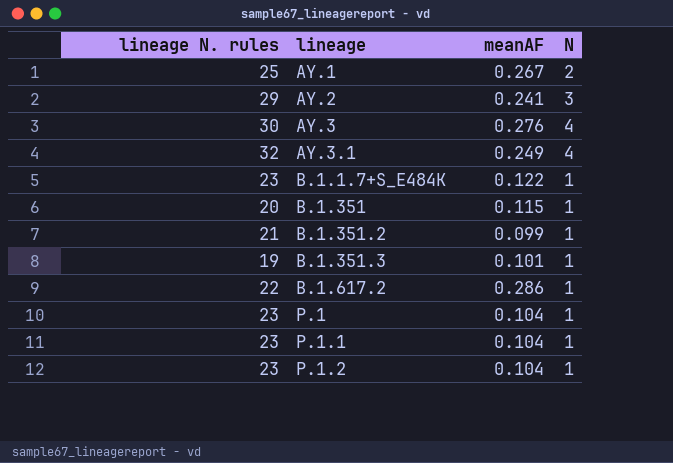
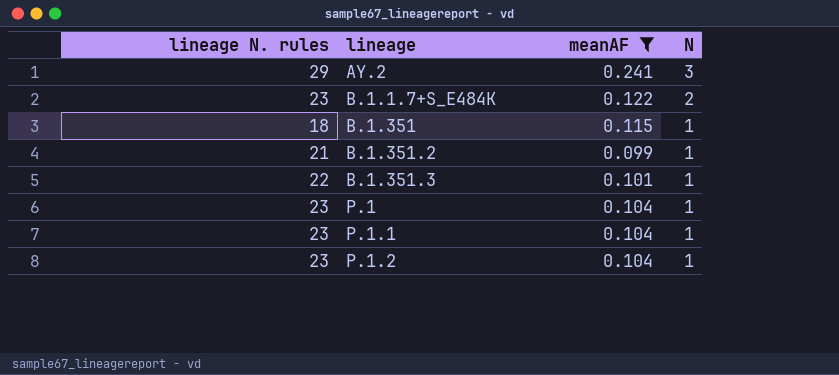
filter: none -> meanAF <= 0.241
B.1.1.7+S_E484K | N: 1 -> 2
B.1.351 | lineage N. rules: 20 -> 18
B.1.351.3 | lineage N. rules: 19 -> 22

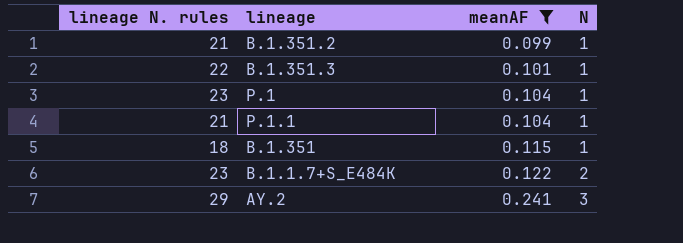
row order: lineage ascending -> meanAF ascending
row P.1.2: 23 | 0.104 | 1 -> none
P.1.1 | lineage N. rules: 23 -> 21

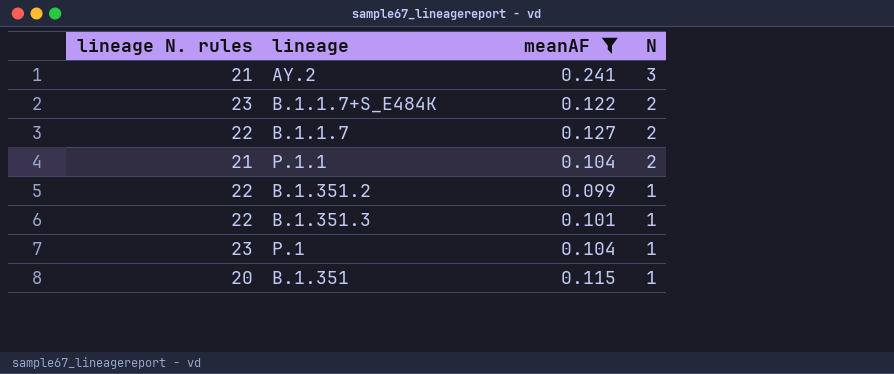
row order: meanAF ascending -> N descending
AY.2 | lineage N. rules: 29 -> 21
row B.1.1.7: none -> 22 | 0.127 | 2
P.1.1 | N: 1 -> 2
B.1.351.2 | lineage N. rules: 21 -> 22
B.1.351 | lineage N. rules: 18 -> 20

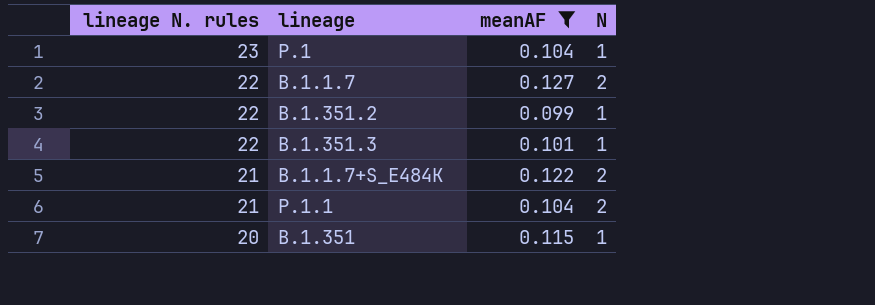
row order: N descending -> lineage N. rules descending
row AY.2: 21 | 0.241 | 3 -> none
B.1.1.7+S_E484K | lineage N. rules: 23 -> 21

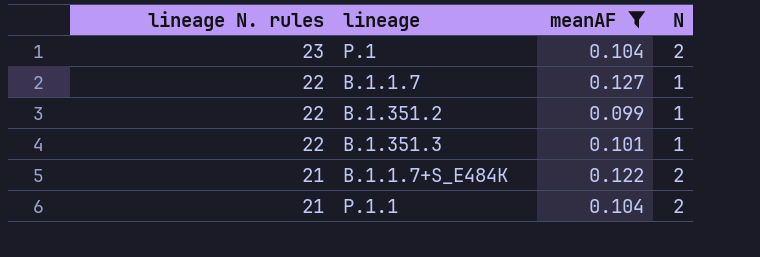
row B.1.351: 20 | 0.115 | 1 -> none
P.1 | N: 1 -> 2
B.1.1.7 | N: 2 -> 1

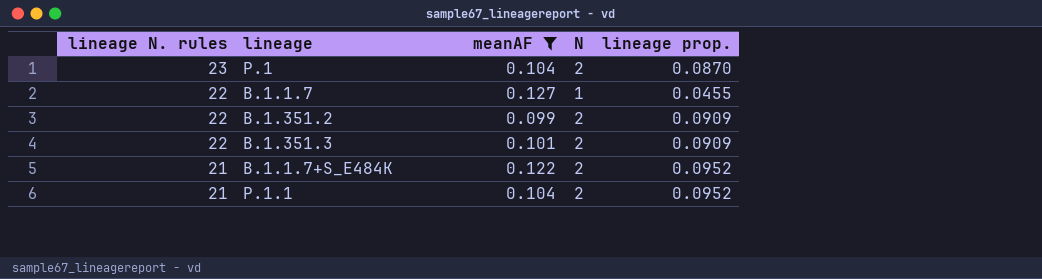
column lineage prop. | formula: none -> [N] / [lineage N. rules]
B.1.351.2 | N: 1 -> 2
B.1.351.3 | N: 1 -> 2

